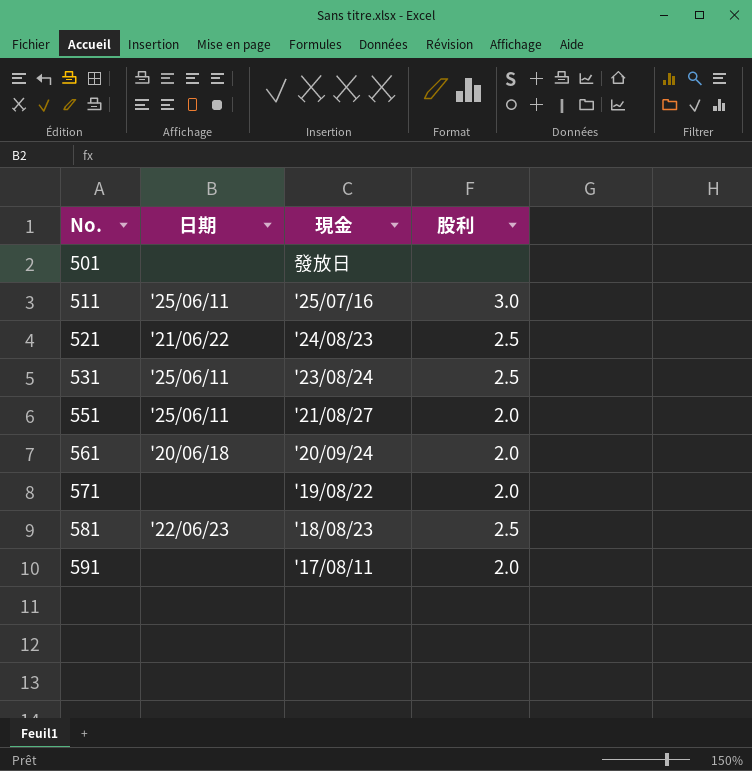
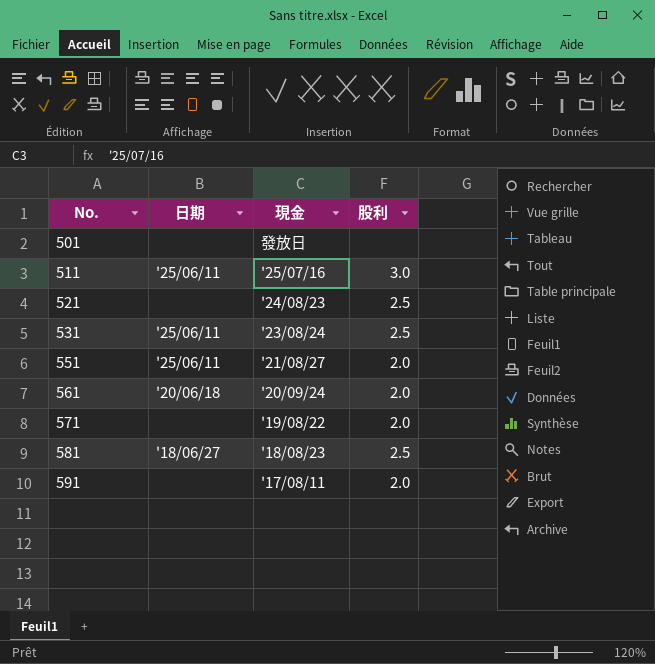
521 | 日期: '21/06/22 -> none
581 | 日期: '22/06/23 -> '18/06/27

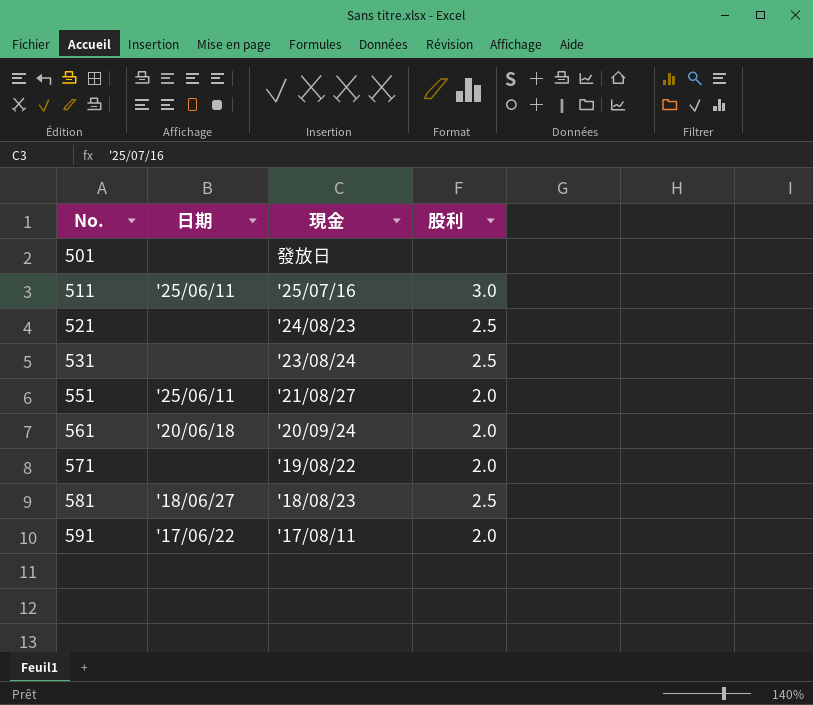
531 | 日期: '25/06/11 -> none
591 | 日期: none -> '17/06/22

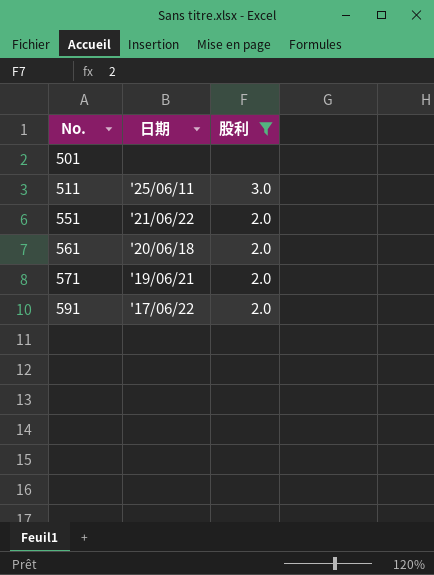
filter: none -> 股利 != 2.5
column 現金 | position: 3 -> none
551 | 日期: '25/06/11 -> '21/06/22
571 | 日期: none -> '19/06/21

